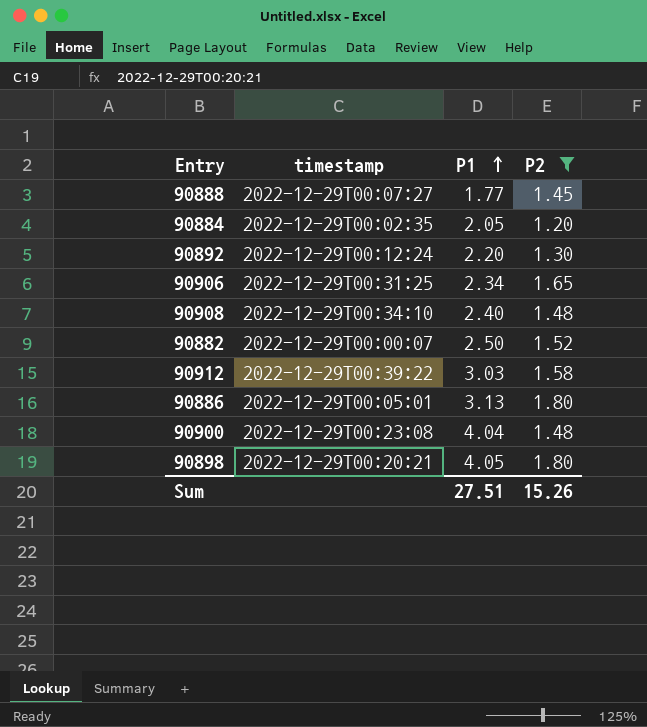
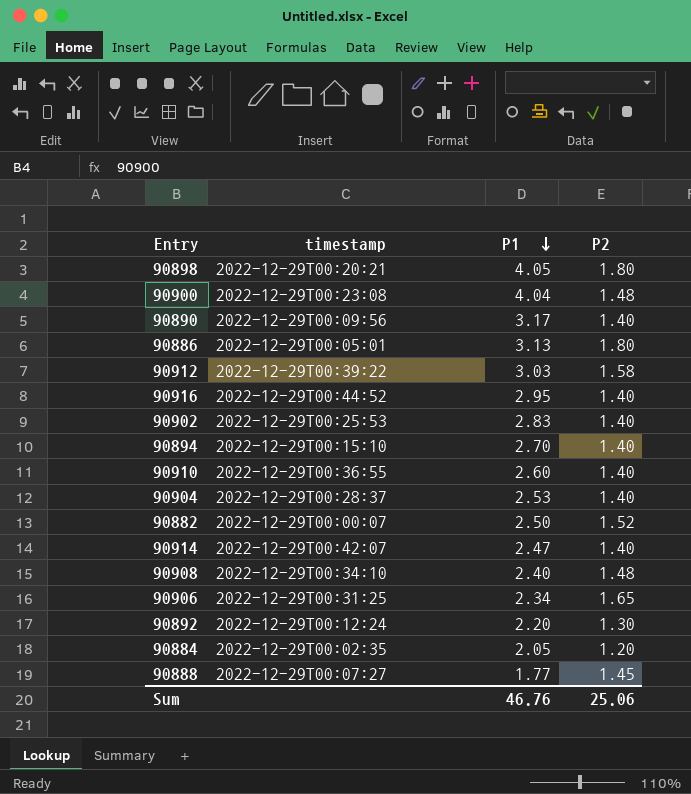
filter: P2 != 1.40 -> none
row order: P1 ascending -> P1 descending
Sum | P1: 27.51 -> 46.76
Sum | P2: 15.26 -> 25.06

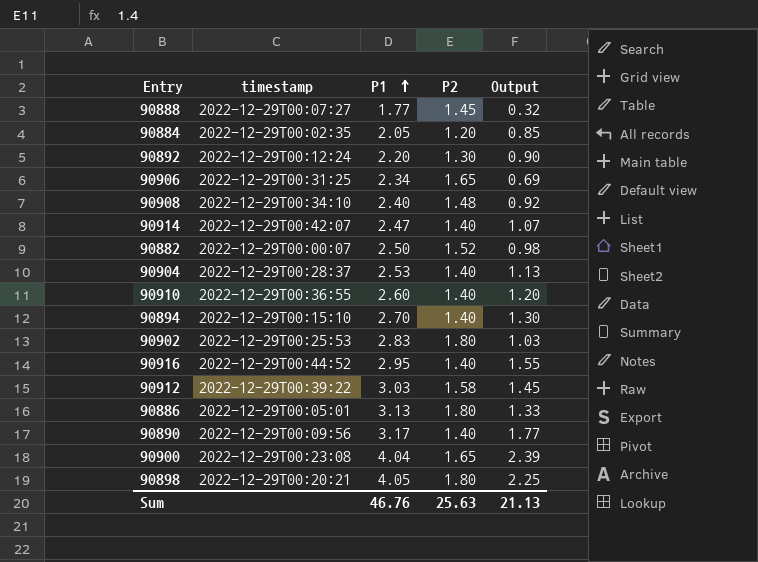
row order: P1 descending -> P1 ascending
column Output | formula: none -> [P1] - [P2]
90902 | P2: 1.40 -> 1.80
90900 | P2: 1.48 -> 1.65
Sum | P2: 25.06 -> 25.63

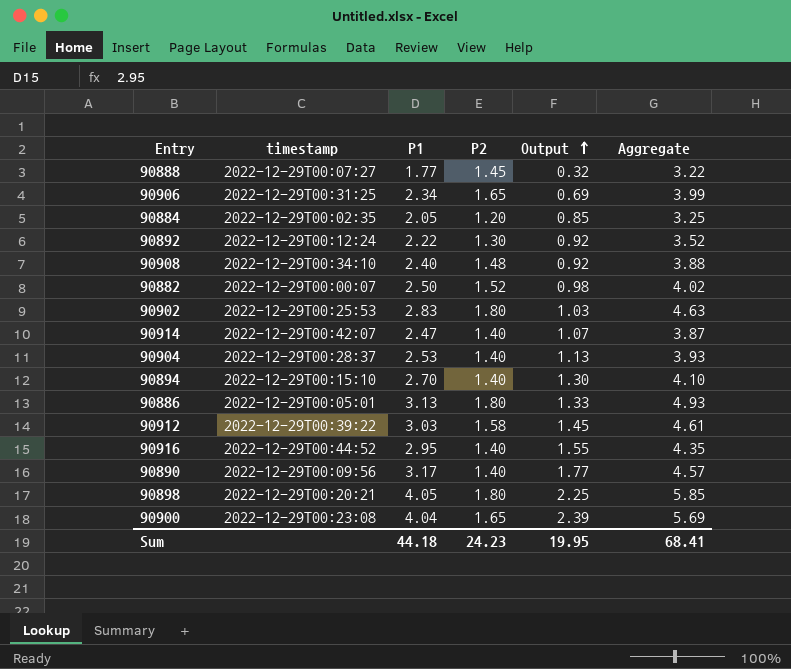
row order: P1 ascending -> Output ascending
column Aggregate | formula: none -> [P1] + [P2]
row 90910: 2022-12-29T00:36:55 | 2.60 | 1.40 | 1.20 -> none
90892 | P1: 2.20 -> 2.22
90892 | Output: 0.90 -> 0.92
Sum | P1: 46.76 -> 44.18
Sum | P2: 25.63 -> 24.23
Sum | Output: 21.13 -> 19.95

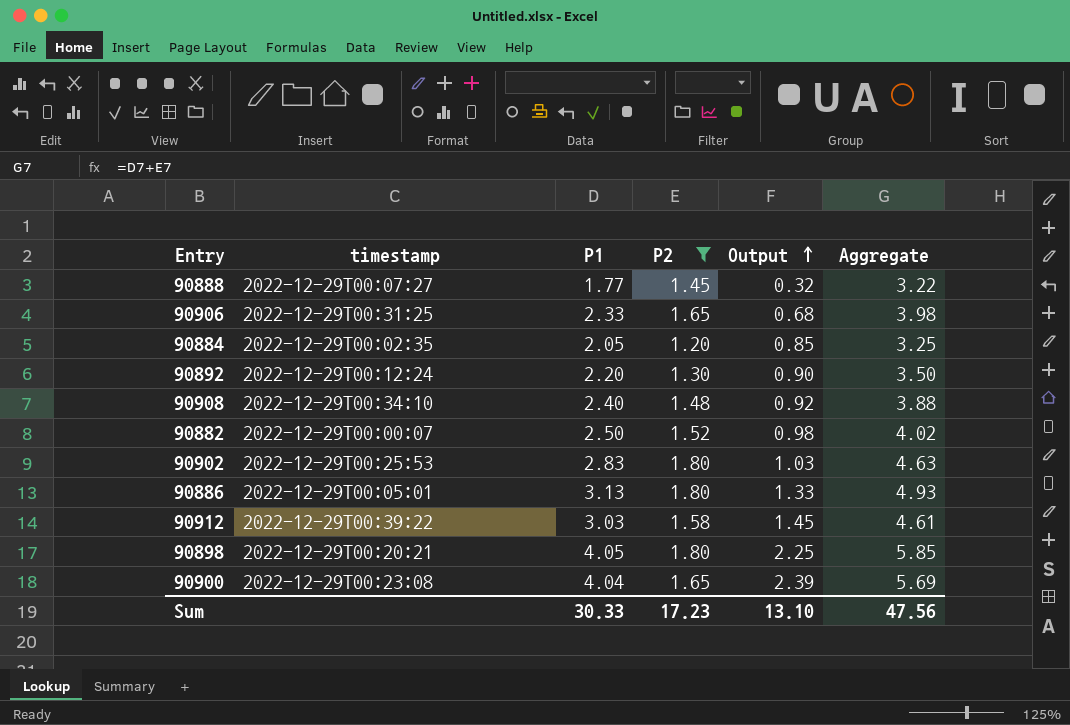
filter: none -> P2 != 1.40
90906 | P1: 2.34 -> 2.33
90906 | Output: 0.69 -> 0.68
90906 | Aggregate: 3.99 -> 3.98
90892 | P1: 2.22 -> 2.20
90892 | Output: 0.92 -> 0.90
90892 | Aggregate: 3.52 -> 3.50
Sum | P1: 44.18 -> 30.33
Sum | P2: 24.23 -> 17.23
Sum | Output: 19.95 -> 13.10
Sum | Aggregate: 68.41 -> 47.56

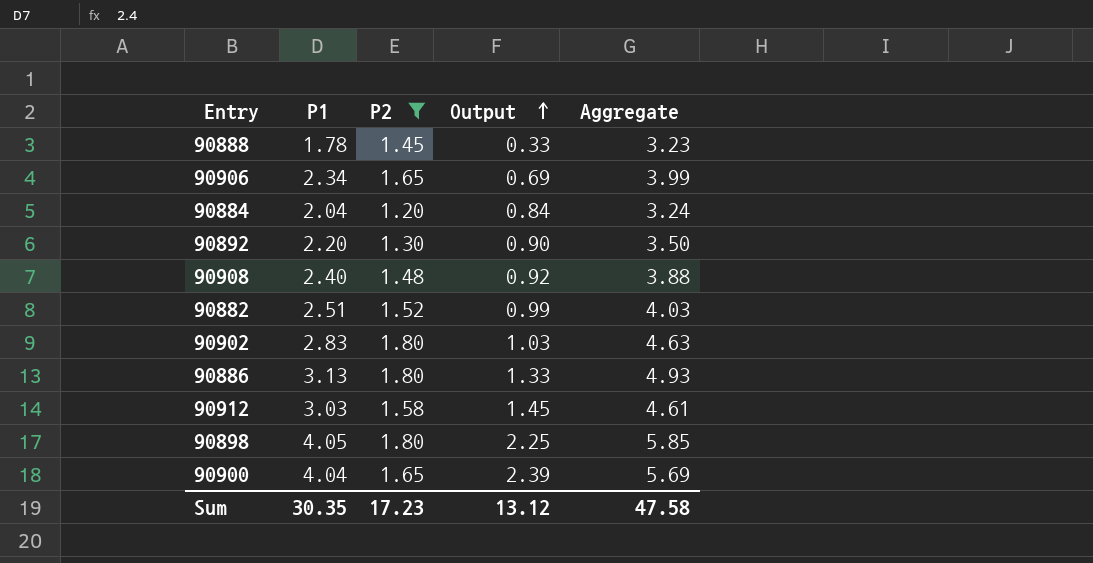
column timestamp | position: 2 -> none
90888 | P1: 1.77 -> 1.78
90888 | Output: 0.32 -> 0.33
90888 | Aggregate: 3.22 -> 3.23
90906 | P1: 2.33 -> 2.34
90906 | Output: 0.68 -> 0.69
90906 | Aggregate: 3.98 -> 3.99
90884 | P1: 2.05 -> 2.04
90884 | Output: 0.85 -> 0.84
90884 | Aggregate: 3.25 -> 3.24
90882 | P1: 2.50 -> 2.51
90882 | Output: 0.98 -> 0.99
90882 | Aggregate: 4.02 -> 4.03
Sum | P1: 30.33 -> 30.35
Sum | Output: 13.10 -> 13.12
Sum | Aggregate: 47.56 -> 47.58

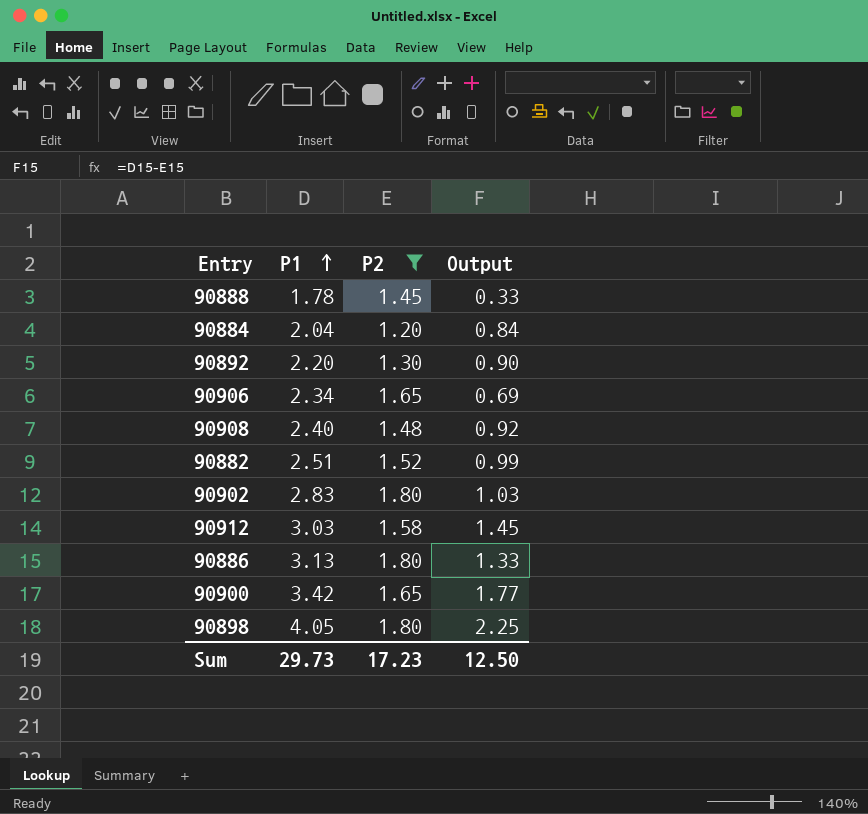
row order: Output ascending -> P1 ascending
column Aggregate | formula: [P1] + [P2] -> none
90900 | P1: 4.04 -> 3.42
90900 | Output: 2.39 -> 1.77
Sum | P1: 30.35 -> 29.73
Sum | Output: 13.12 -> 12.50

